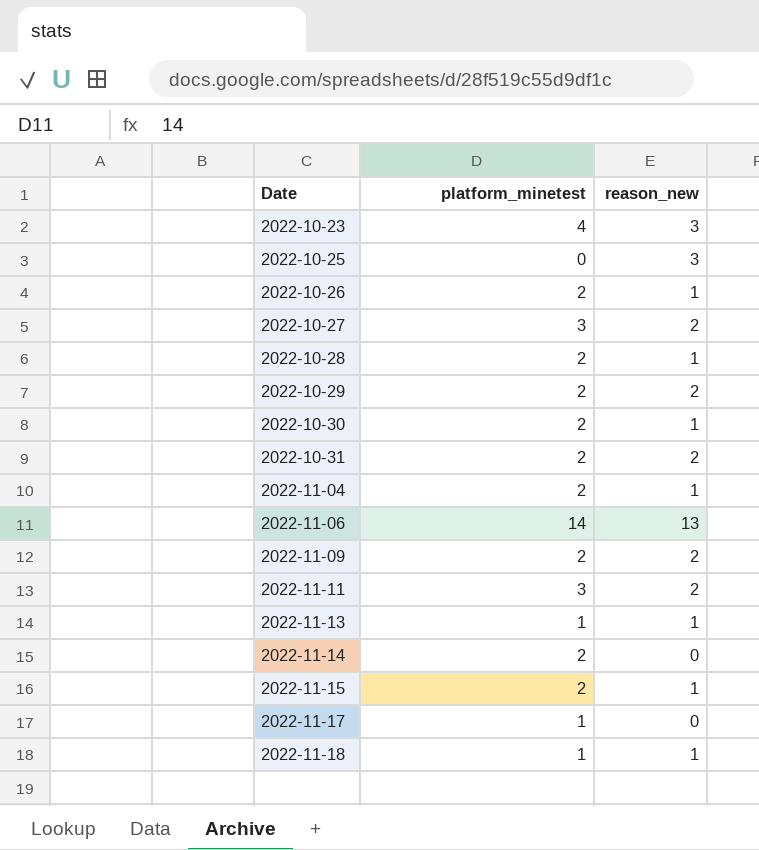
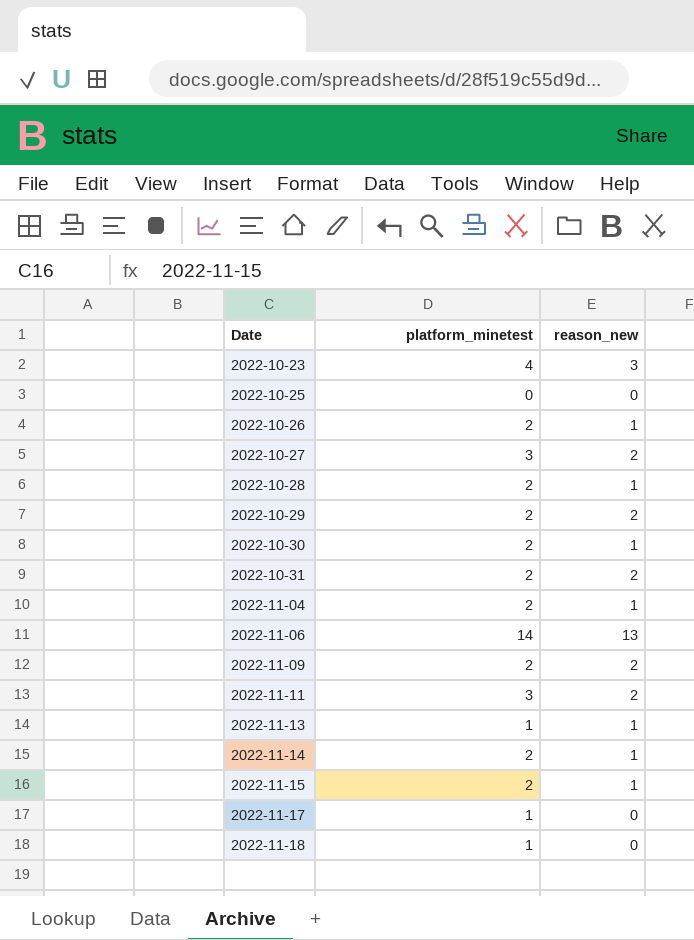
2022-10-25 | reason_new: 3 -> 0
2022-11-14 | reason_new: 0 -> 1
2022-11-18 | reason_new: 1 -> 0

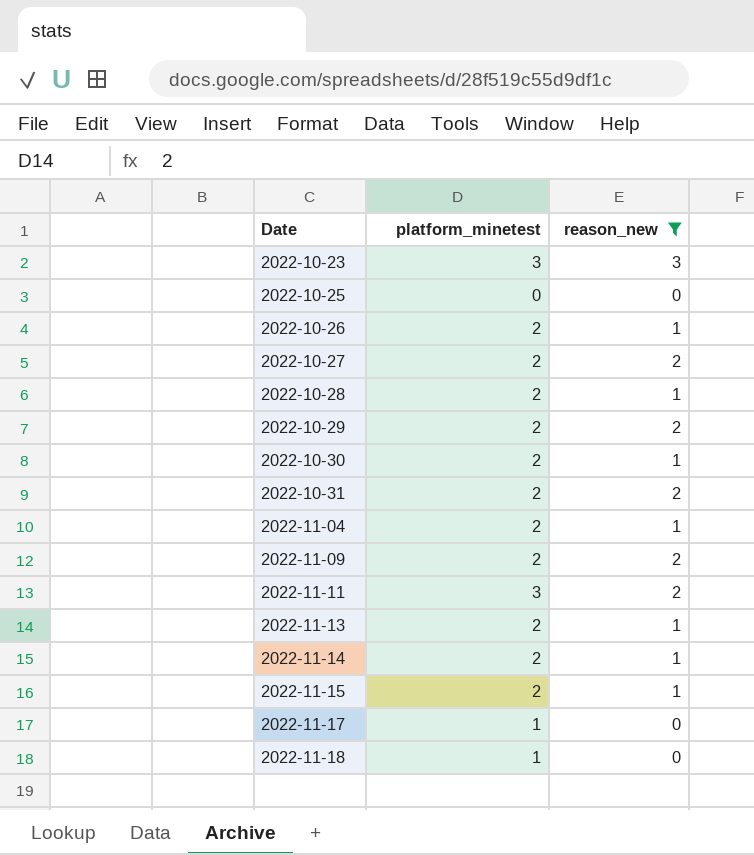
filter: none -> reason_new != 13
2022-10-23 | platform_minetest: 4 -> 3
2022-10-27 | platform_minetest: 3 -> 2
2022-11-13 | platform_minetest: 1 -> 2

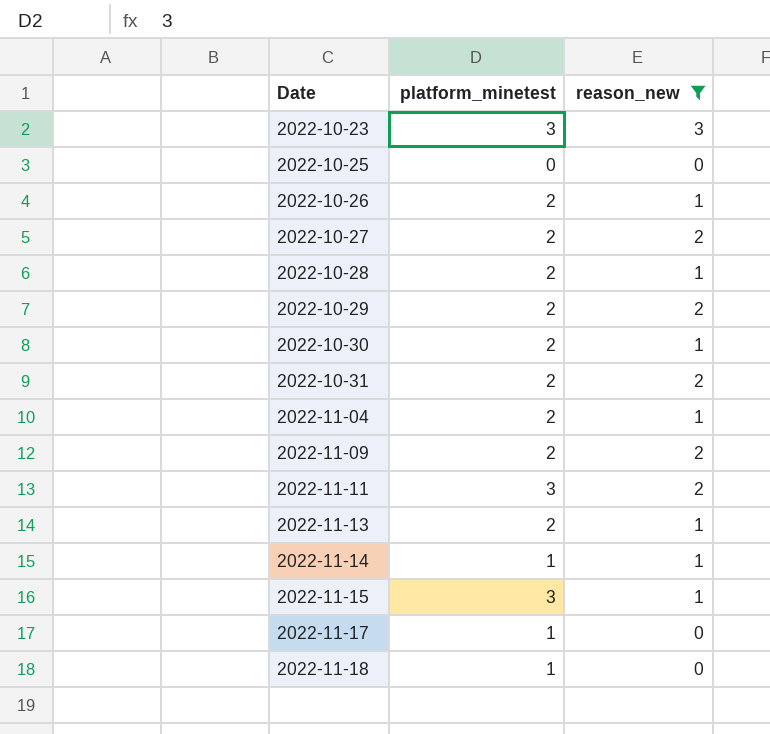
2022-11-14 | platform_minetest: 2 -> 1
2022-11-15 | platform_minetest: 2 -> 3

